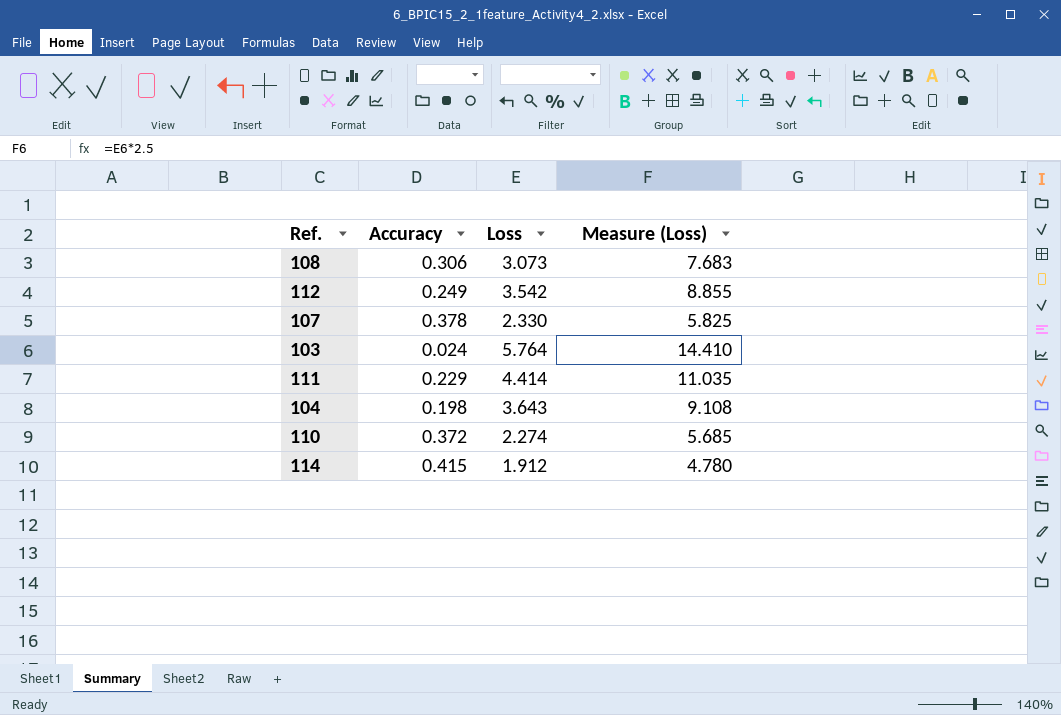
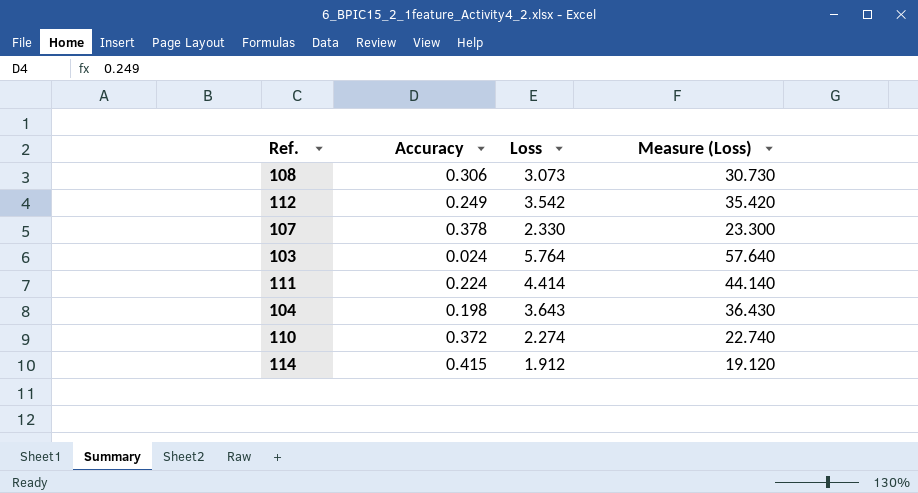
column Measure (Loss) | formula: [Loss] * 2.5 -> [Loss] * 10
111 | Accuracy: 0.229 -> 0.224

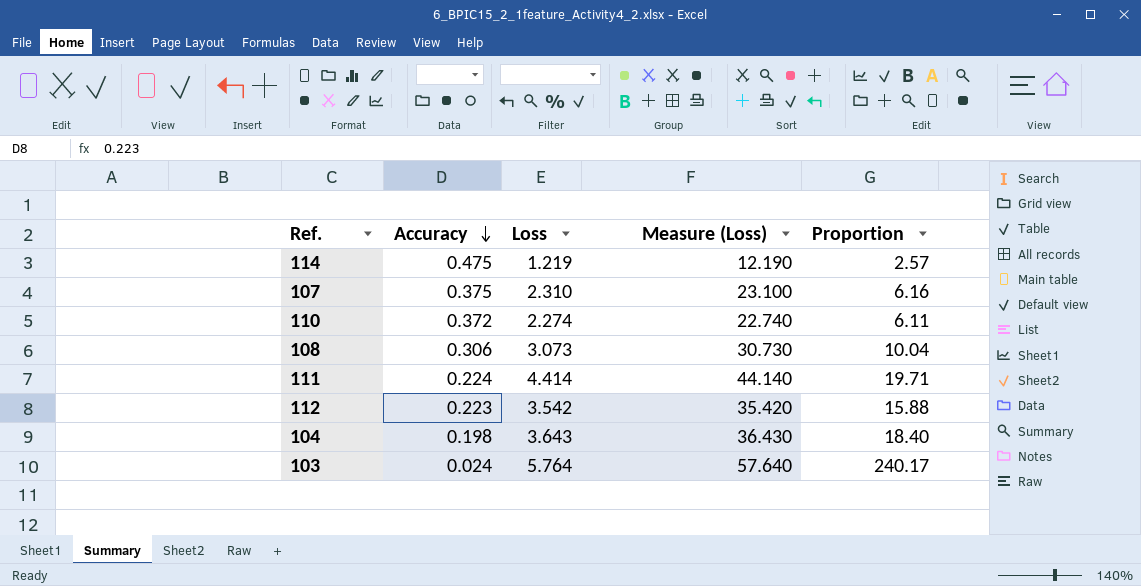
row order: none -> Accuracy descending
column Proportion | formula: none -> [Loss] / [Accuracy]
114 | Accuracy: 0.415 -> 0.475
114 | Loss: 1.912 -> 1.219
114 | Measure (Loss): 19.120 -> 12.190
107 | Accuracy: 0.378 -> 0.375
107 | Loss: 2.330 -> 2.310
107 | Measure (Loss): 23.300 -> 23.100
112 | Accuracy: 0.249 -> 0.223

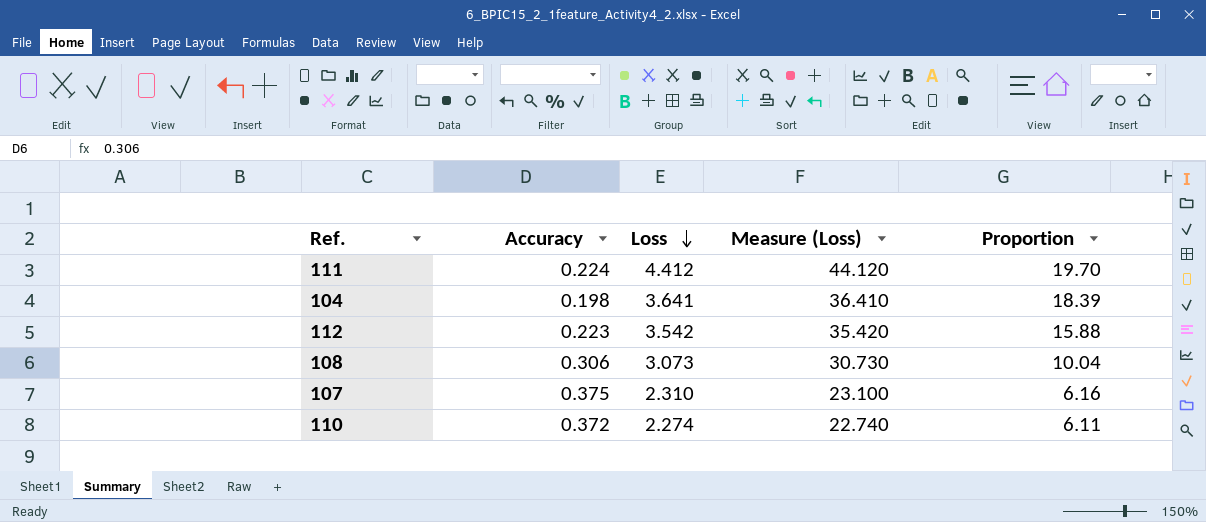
row order: Accuracy descending -> Loss descending
row 114: 0.475 | 1.219 | 12.190 | 2.57 -> none
row 103: 0.024 | 5.764 | 57.640 | 240.17 -> none
111 | Loss: 4.414 -> 4.412
111 | Measure (Loss): 44.140 -> 44.120
111 | Proportion: 19.71 -> 19.70
104 | Loss: 3.643 -> 3.641
104 | Measure (Loss): 36.430 -> 36.410
104 | Proportion: 18.40 -> 18.39

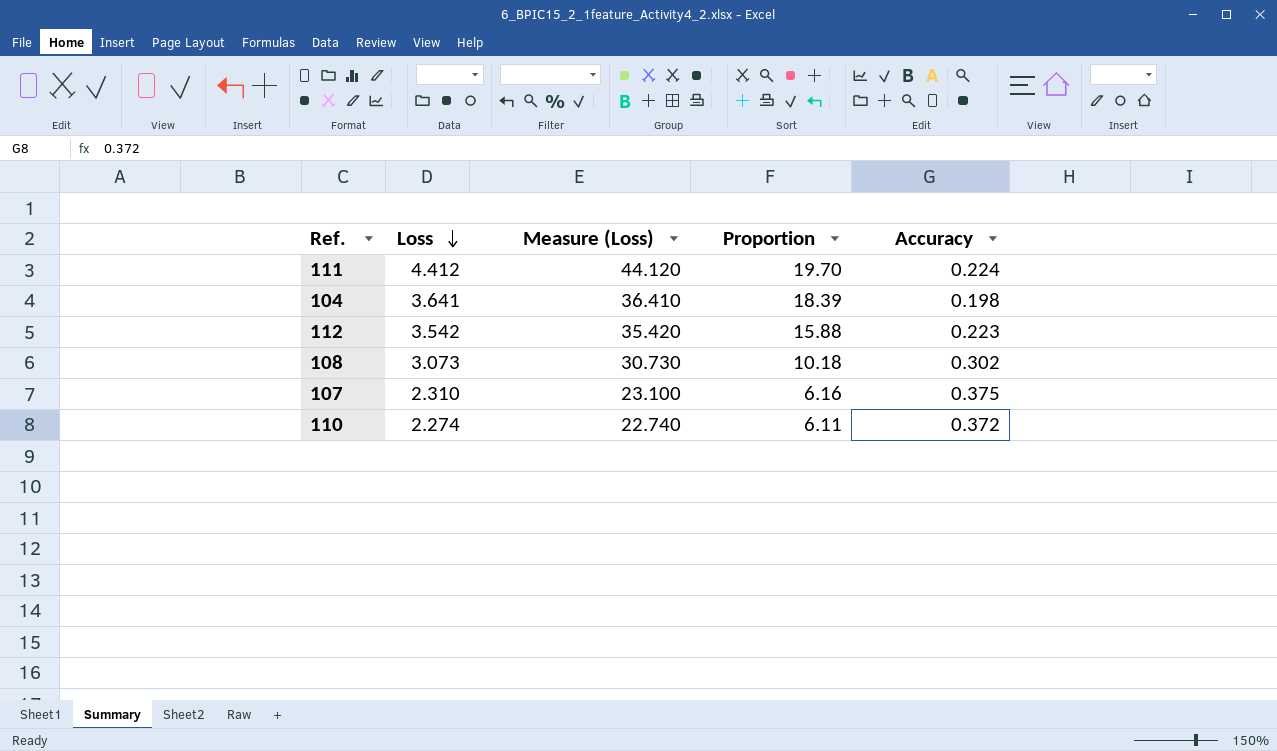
column Accuracy | position: 2 -> 5
108 | Proportion: 10.04 -> 10.18
108 | Accuracy: 0.306 -> 0.302

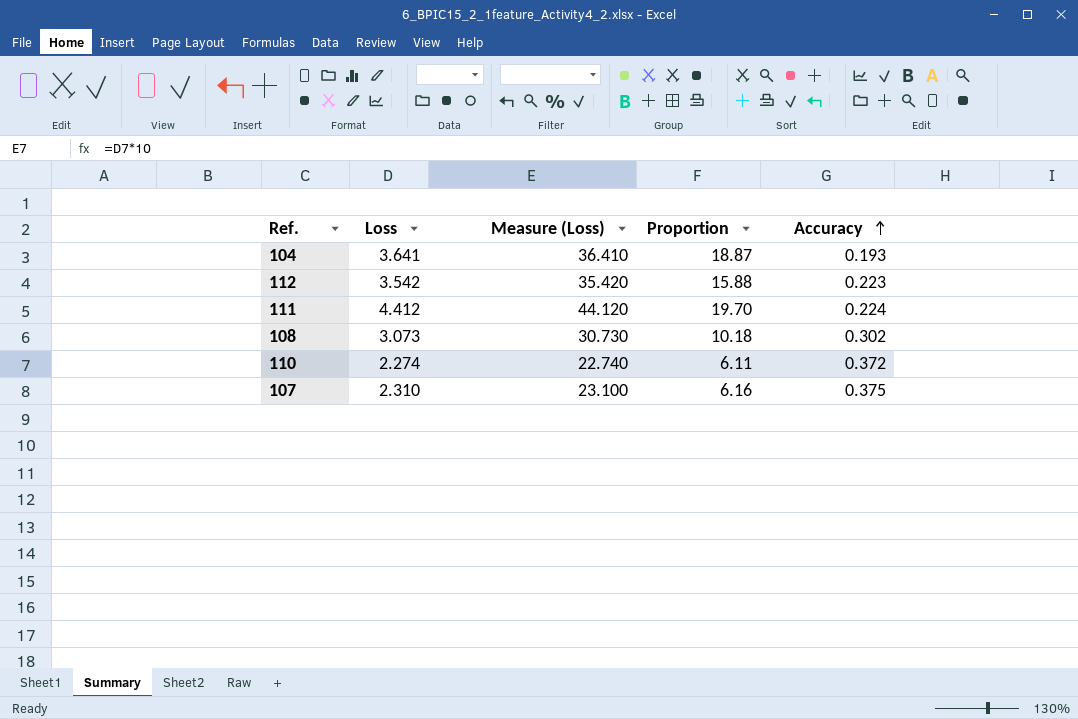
row order: Loss descending -> Accuracy ascending
104 | Proportion: 18.39 -> 18.87
104 | Accuracy: 0.198 -> 0.193

